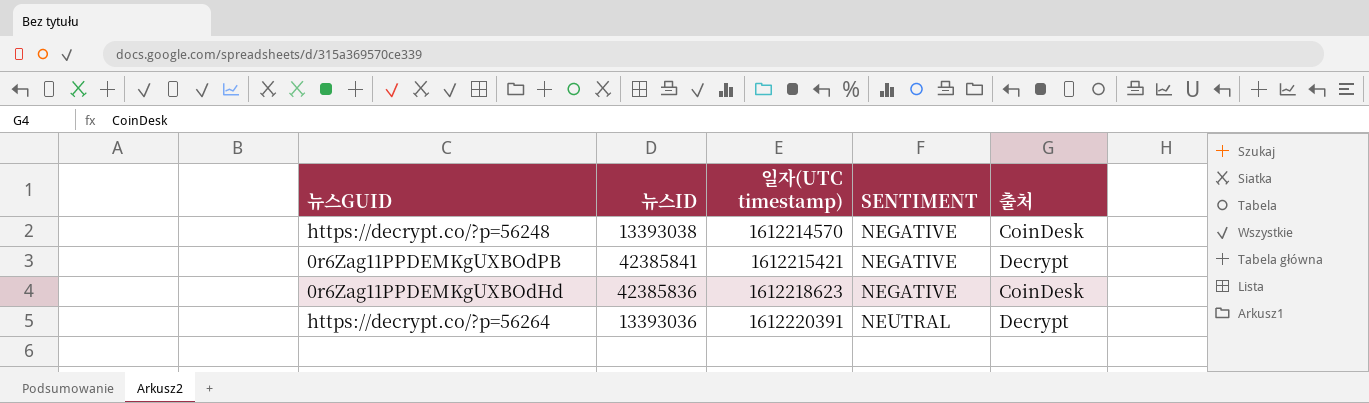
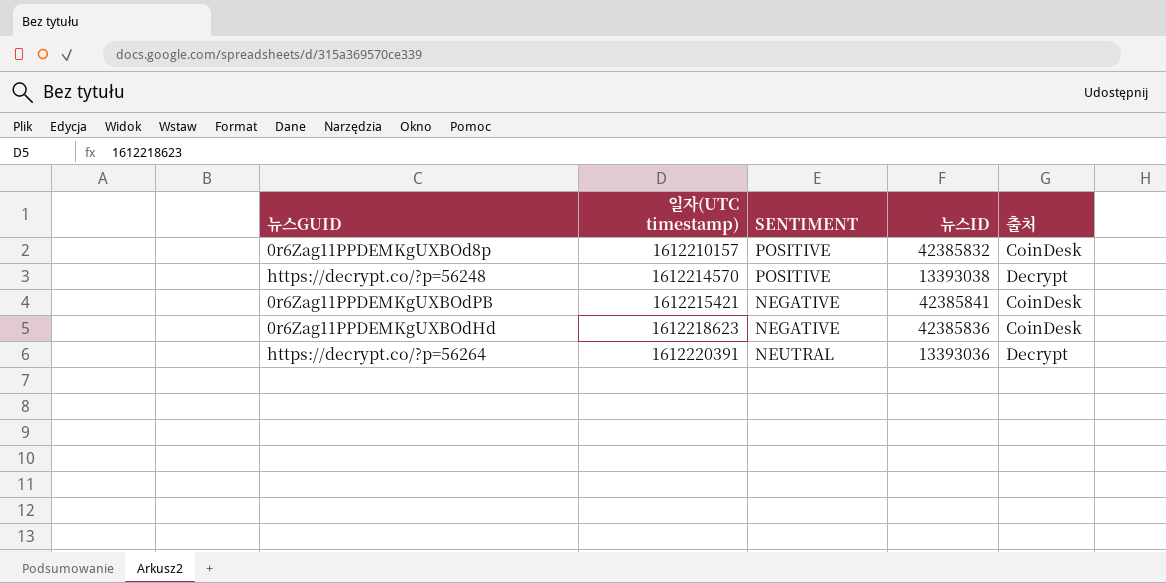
column 뉴스ID | position: 2 -> 4
row 0r6Zag11PPDEMKgUXBOd8p: none -> 1612210157 | POSITIVE | 42385832 | CoinDesk
https://decrypt.co/?p=56248 | SENTIMENT: NEGATIVE -> POSITIVE
https://decrypt.co/?p=56248 | 출처: CoinDesk -> Decrypt
0r6Zag11PPDEMKgUXBOdPB | 출처: Decrypt -> CoinDesk

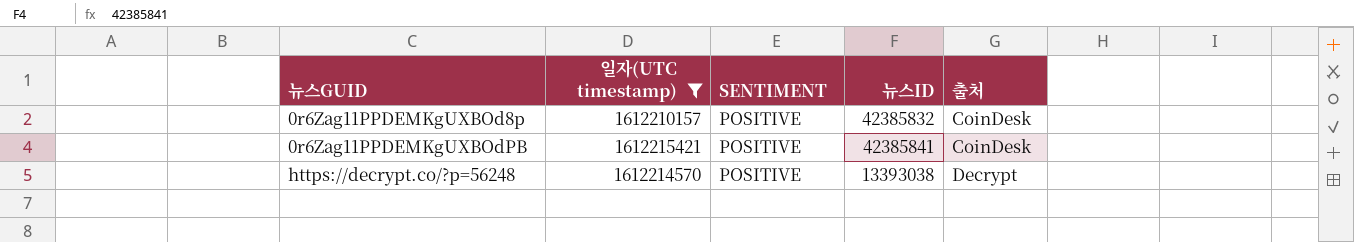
filter: none -> 일자(UTC timestamp) <= 1612215421
row order: 일자(UTC timestamp) ascending -> 뉴스GUID ascending
0r6Zag11PPDEMKgUXBOdPB | SENTIMENT: NEGATIVE -> POSITIVE

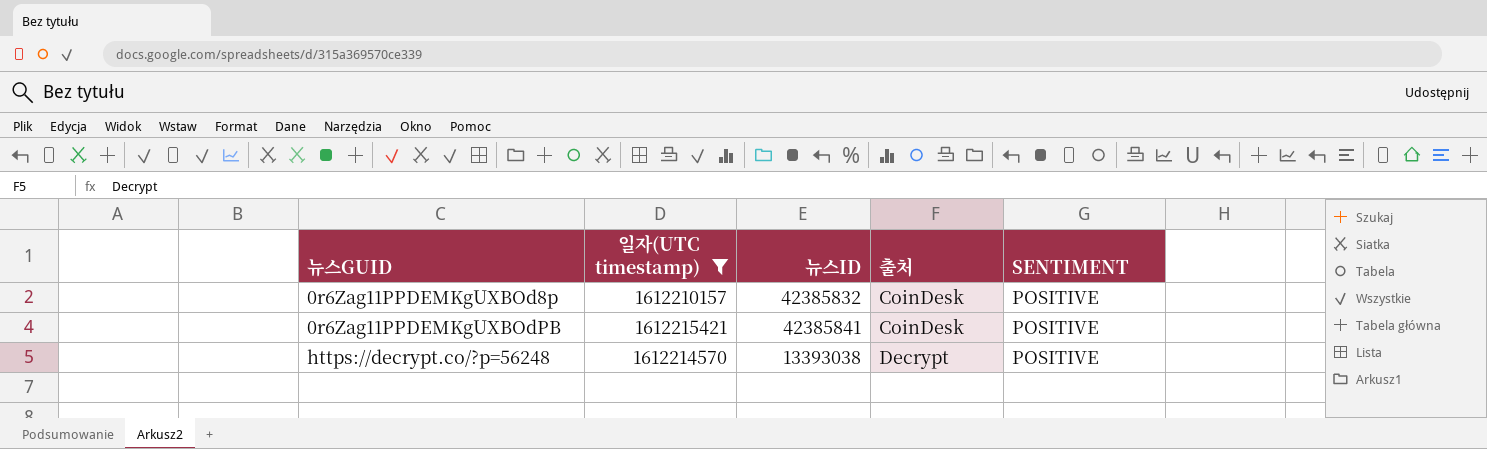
column SENTIMENT | position: 3 -> 5

